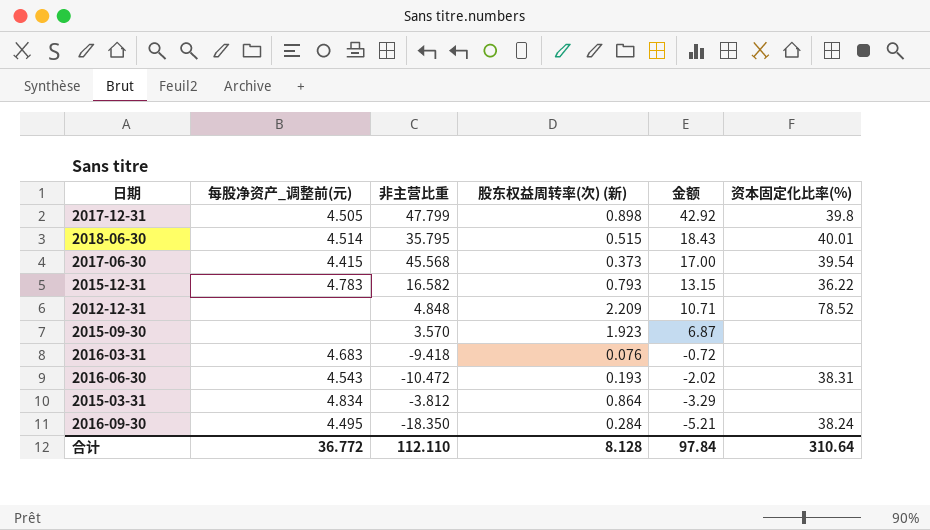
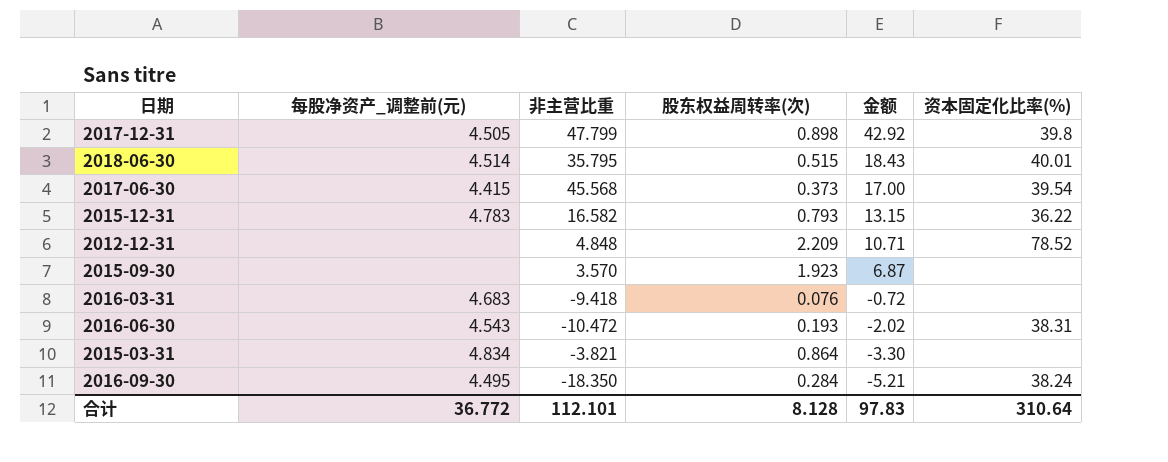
column name: 股东权益周转率(次) (新) -> 股东权益周转率(次)
2015-03-31 | 非主营比重: -3.812 -> -3.821
2015-03-31 | 金额: -3.29 -> -3.30
合计 | 非主营比重: 112.110 -> 112.101
合计 | 金额: 97.84 -> 97.83

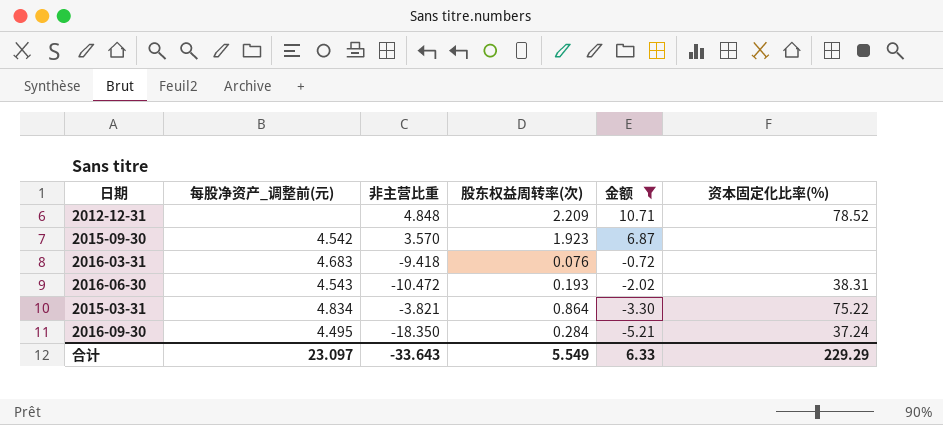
filter: none -> 金额 <= 10.71
2015-09-30 | 每股净资产_调整前(元): none -> 4.542
2015-03-31 | 资本固定化比率(%): none -> 75.22
2016-09-30 | 资本固定化比率(%): 38.24 -> 37.24
合计 | 每股净资产_调整前(元): 36.772 -> 23.097
合计 | 非主营比重: 112.101 -> -33.643
合计 | 股东权益周转率(次): 8.128 -> 5.549
合计 | 金额: 97.83 -> 6.33
合计 | 资本固定化比率(%): 310.64 -> 229.29

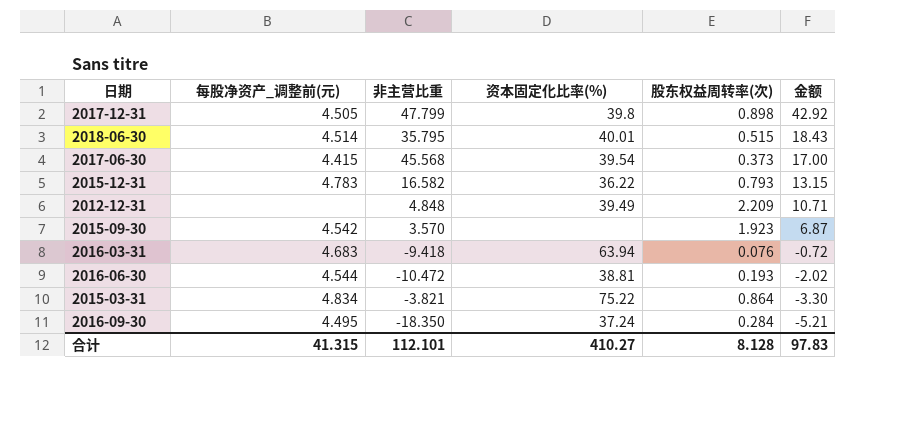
filter: 金额 <= 10.71 -> none
column 资本固定化比率(%) | position: 6 -> 4
2012-12-31 | 资本固定化比率(%): 78.52 -> 39.49
2016-03-31 | 资本固定化比率(%): none -> 63.94
2016-06-30 | 每股净资产_调整前(元): 4.543 -> 4.544
2016-06-30 | 资本固定化比率(%): 38.31 -> 38.81
合计 | 每股净资产_调整前(元): 23.097 -> 41.315
合计 | 非主营比重: -33.643 -> 112.101
合计 | 资本固定化比率(%): 229.29 -> 410.27
合计 | 股东权益周转率(次): 5.549 -> 8.128
合计 | 金额: 6.33 -> 97.83

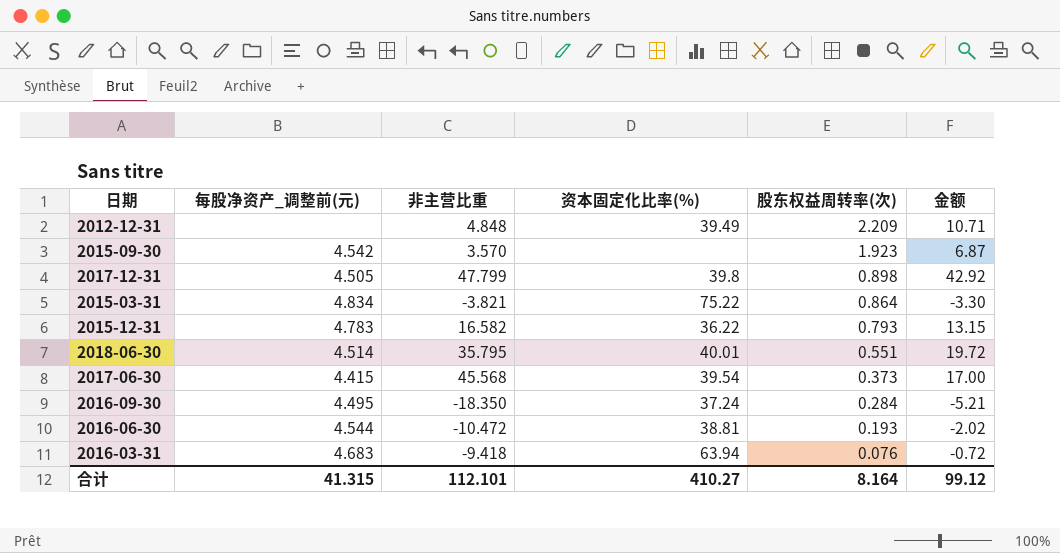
row order: 金额 descending -> 股东权益周转率(次) descending
2018-06-30 | 股东权益周转率(次): 0.515 -> 0.551
2018-06-30 | 金额: 18.43 -> 19.72
合计 | 股东权益周转率(次): 8.128 -> 8.164
合计 | 金额: 97.83 -> 99.12

